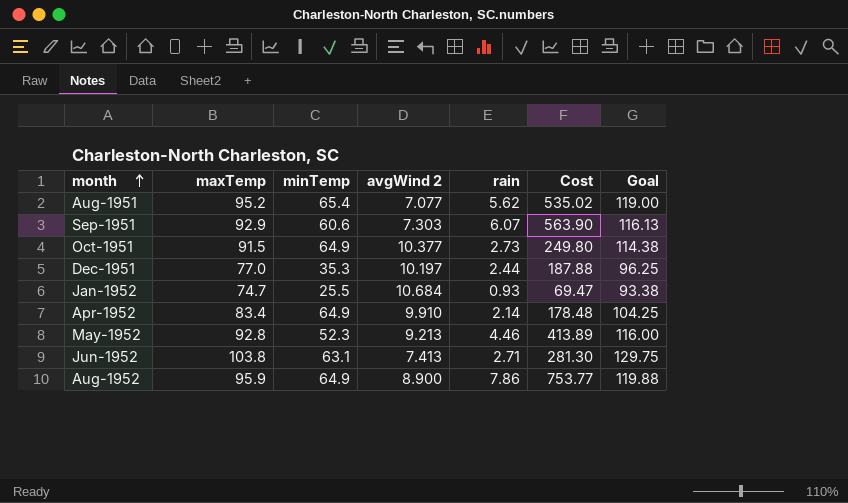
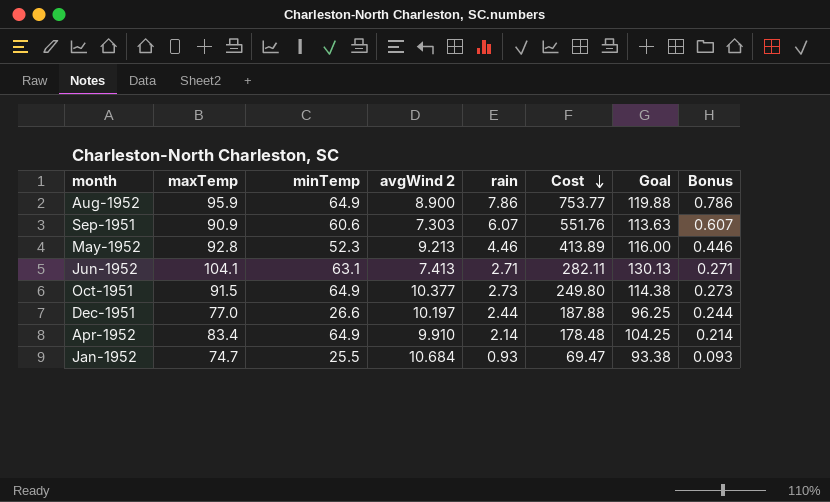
row order: month ascending -> Cost descending
column Bonus | formula: none -> [rain] * 0.1
row Aug-1951: 95.2 | 65.4 | 7.077 | 5.62 | 535.02 | 119.00 -> none
Sep-1951 | maxTemp: 92.9 -> 90.9
Sep-1951 | Cost: 563.90 -> 551.76
Sep-1951 | Goal: 116.13 -> 113.63
Jun-1952 | maxTemp: 103.8 -> 104.1
Jun-1952 | Cost: 281.30 -> 282.11
Jun-1952 | Goal: 129.75 -> 130.13
Dec-1951 | minTemp: 35.3 -> 26.6

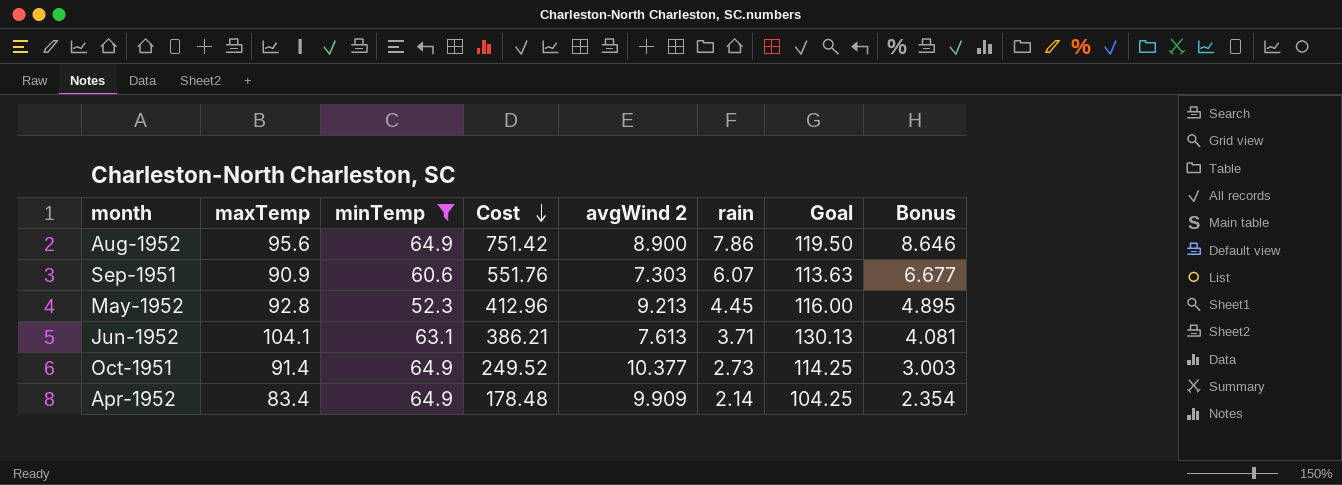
filter: none -> minTemp >= 52.3
column Cost | position: 6 -> 4
column Bonus | formula: [rain] * 0.1 -> [rain] * 1.1
Aug-1952 | maxTemp: 95.9 -> 95.6
Aug-1952 | Cost: 753.77 -> 751.42
Aug-1952 | Goal: 119.88 -> 119.50
May-1952 | Cost: 413.89 -> 412.96
May-1952 | rain: 4.46 -> 4.45
Jun-1952 | Cost: 282.11 -> 386.21
Jun-1952 | avgWind 2: 7.413 -> 7.613
Jun-1952 | rain: 2.71 -> 3.71
Oct-1951 | maxTemp: 91.5 -> 91.4
Oct-1951 | Cost: 249.80 -> 249.52
Oct-1951 | Goal: 114.38 -> 114.25
Apr-1952 | avgWind 2: 9.910 -> 9.909

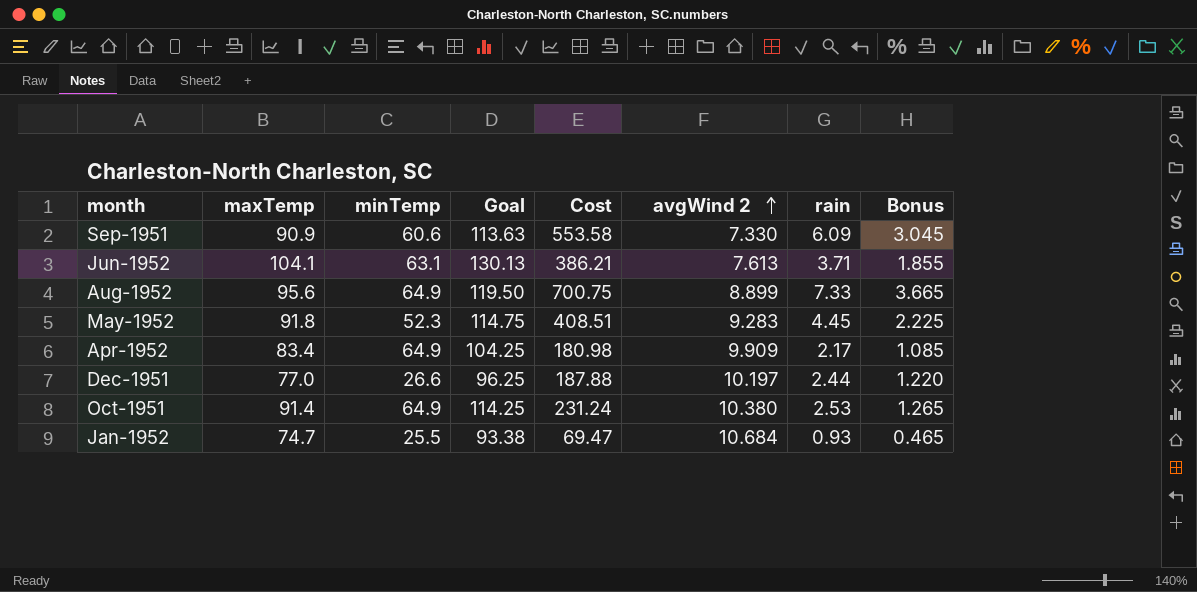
filter: minTemp >= 52.3 -> none
row order: Cost descending -> avgWind 2 ascending
column Goal | position: 7 -> 4
column Bonus | formula: [rain] * 1.1 -> [rain] * 0.5
Sep-1951 | Cost: 551.76 -> 553.58
Sep-1951 | avgWind 2: 7.303 -> 7.330
Sep-1951 | rain: 6.07 -> 6.09
Aug-1952 | Cost: 751.42 -> 700.75
Aug-1952 | avgWind 2: 8.900 -> 8.899
Aug-1952 | rain: 7.86 -> 7.33
May-1952 | maxTemp: 92.8 -> 91.8
May-1952 | Goal: 116.00 -> 114.75
May-1952 | Cost: 412.96 -> 408.51
May-1952 | avgWind 2: 9.213 -> 9.283
Apr-1952 | Cost: 178.48 -> 180.98
Apr-1952 | rain: 2.14 -> 2.17
Oct-1951 | Cost: 249.52 -> 231.24
Oct-1951 | avgWind 2: 10.377 -> 10.380
Oct-1951 | rain: 2.73 -> 2.53

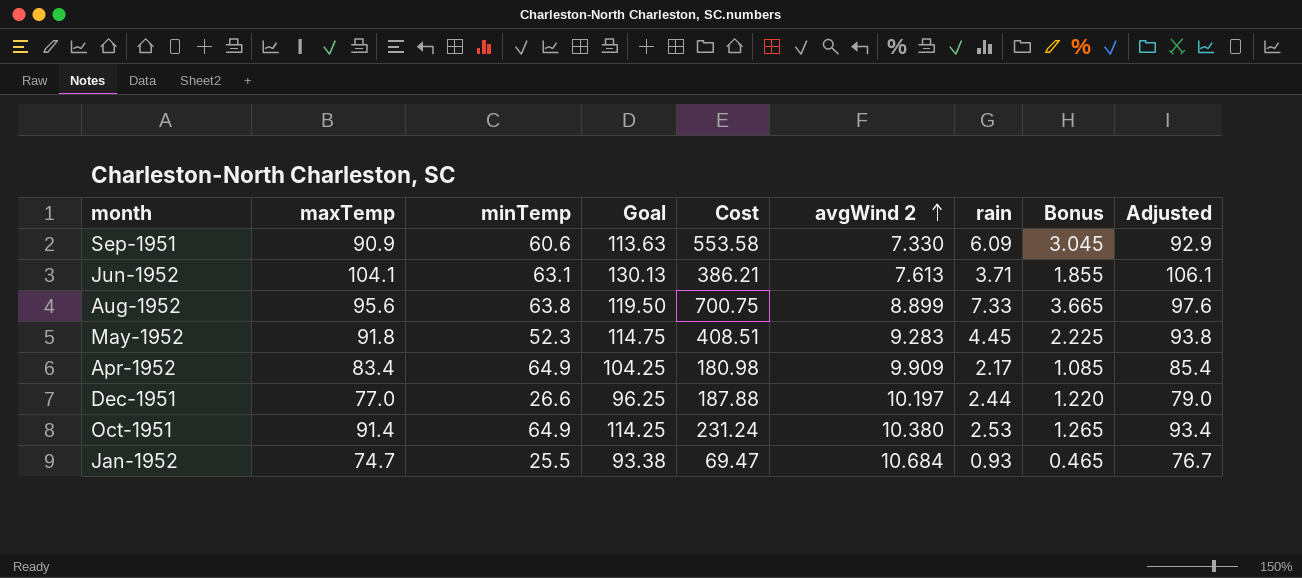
column Adjusted | formula: none -> [maxTemp] + 2
Aug-1952 | minTemp: 64.9 -> 63.8

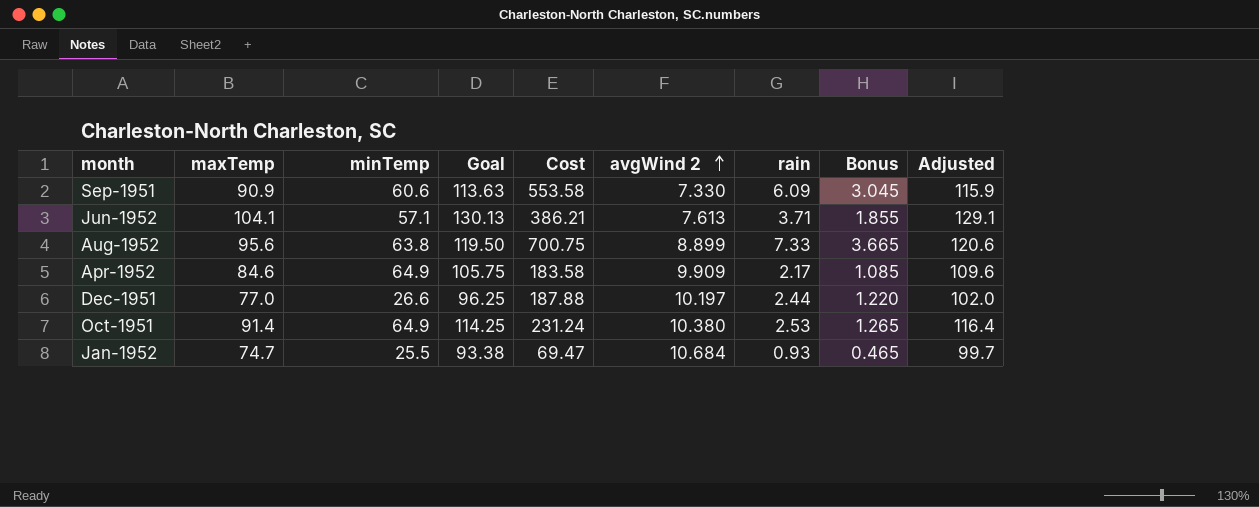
column Adjusted | formula: [maxTemp] + 2 -> [maxTemp] + 25
row May-1952: 91.8 | 52.3 | 114.75 | 408.51 | 9.283 | 4.45 | 2.225 | 93.8 -> none
Jun-1952 | minTemp: 63.1 -> 57.1
Apr-1952 | maxTemp: 83.4 -> 84.6
Apr-1952 | Goal: 104.25 -> 105.75
Apr-1952 | Cost: 180.98 -> 183.58

